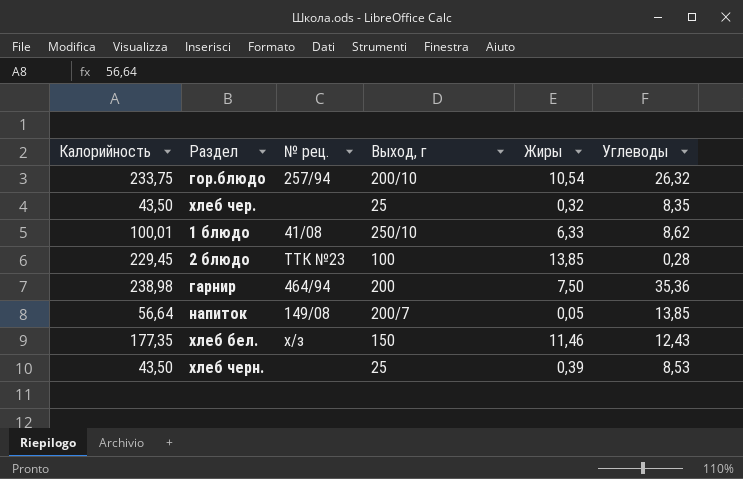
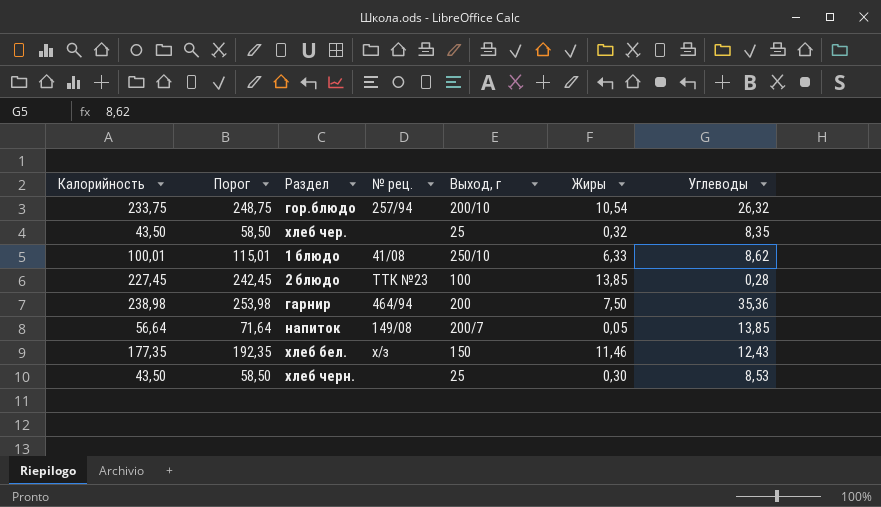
column Порог | formula: none -> [Калорийность] + 15
2 блюдо | Калорийность: 229,45 -> 227,45
хлеб черн. | Жиры: 0,39 -> 0,30

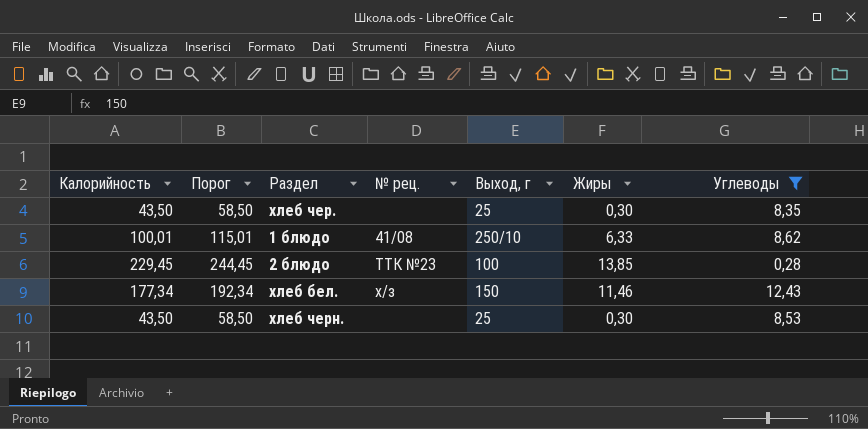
filter: none -> Углеводы <= 12,43
хлеб чер. | Жиры: 0,32 -> 0,30
2 блюдо | Калорийность: 227,45 -> 229,45
2 блюдо | Порог: 242,45 -> 244,45
хлеб бел. | Калорийность: 177,35 -> 177,34
хлеб бел. | Порог: 192,35 -> 192,34

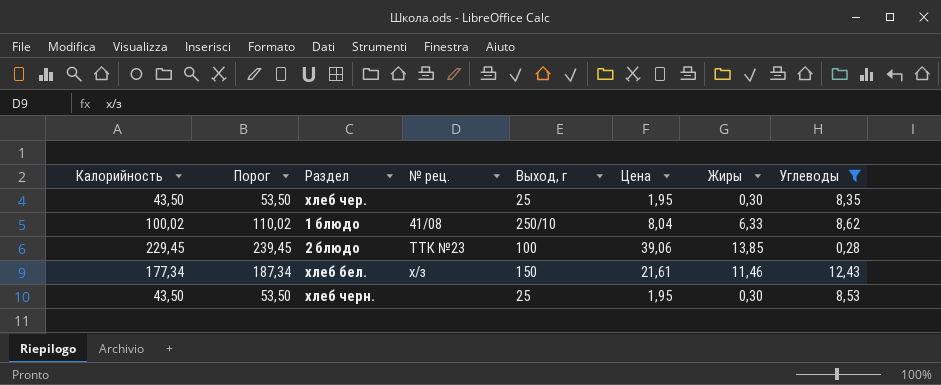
column Порог | formula: [Калорийность] + 15 -> [Калорийность] + 10
column Цена | position: none -> 6
1 блюдо | Калорийность: 100,01 -> 100,02

